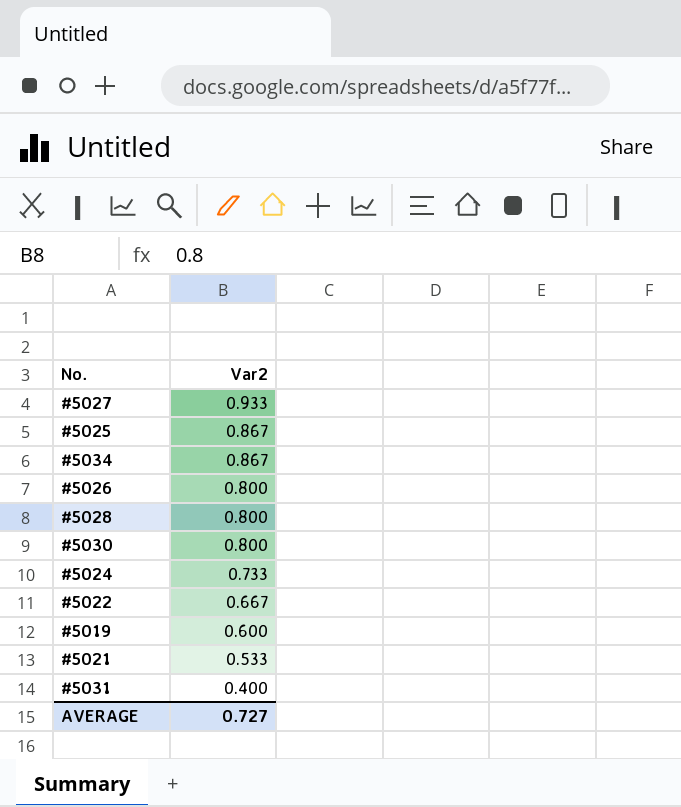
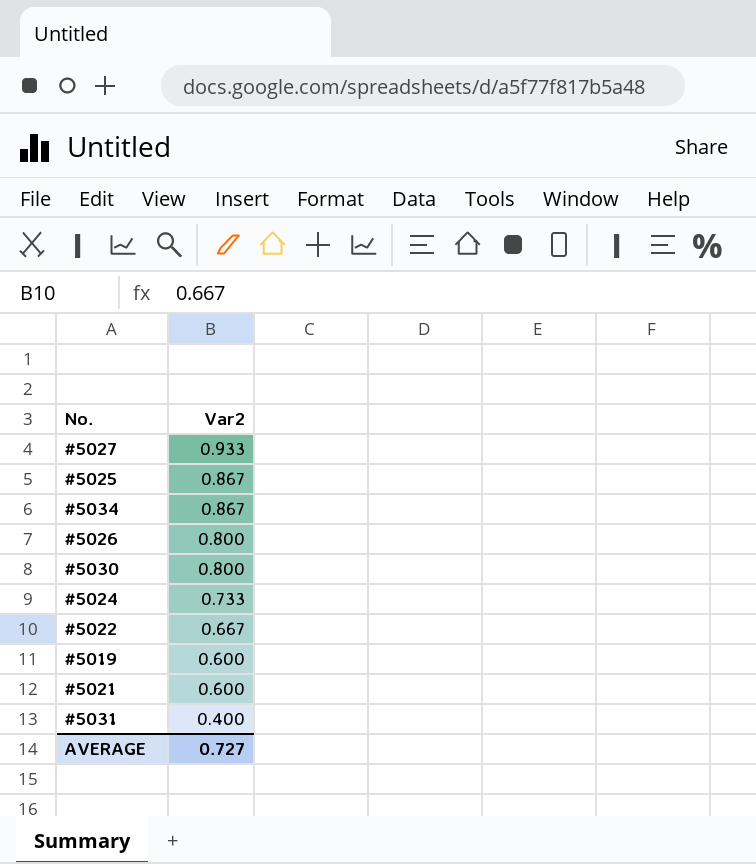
row #5028: 0.800 -> none
#5021 | Var2: 0.533 -> 0.600

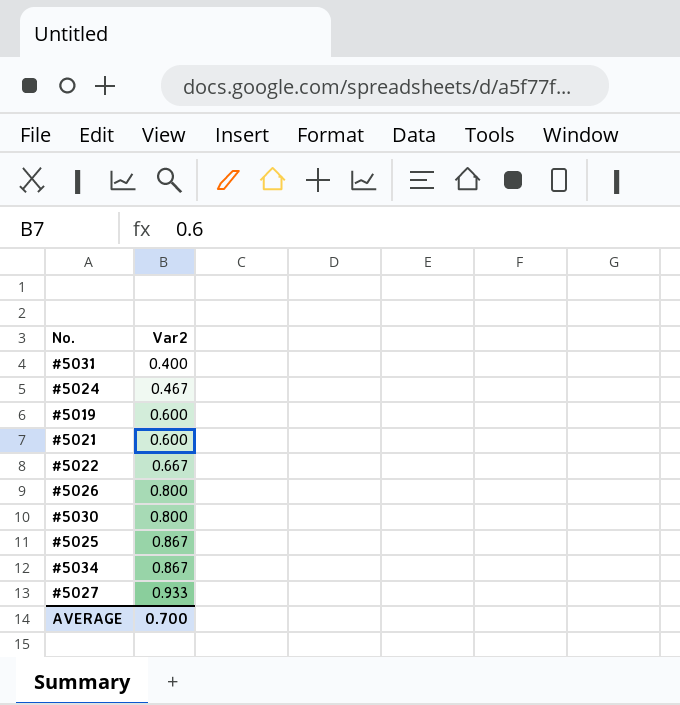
row order: Var2 descending -> Var2 ascending
#5024 | Var2: 0.733 -> 0.467
AVERAGE | Var2: 0.727 -> 0.700

